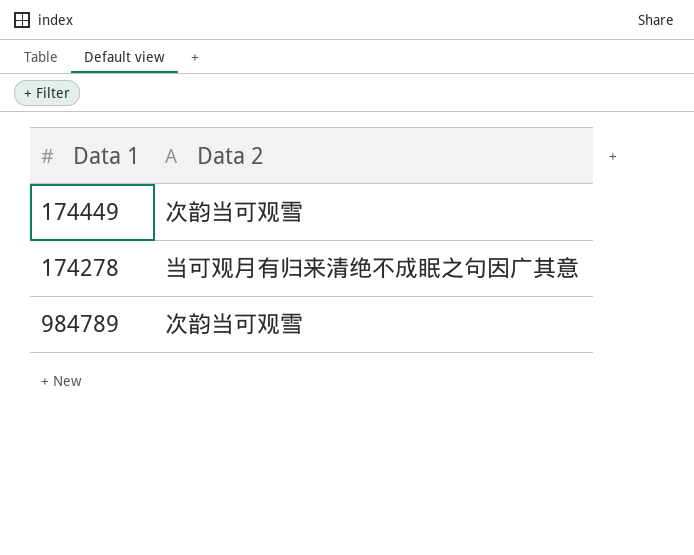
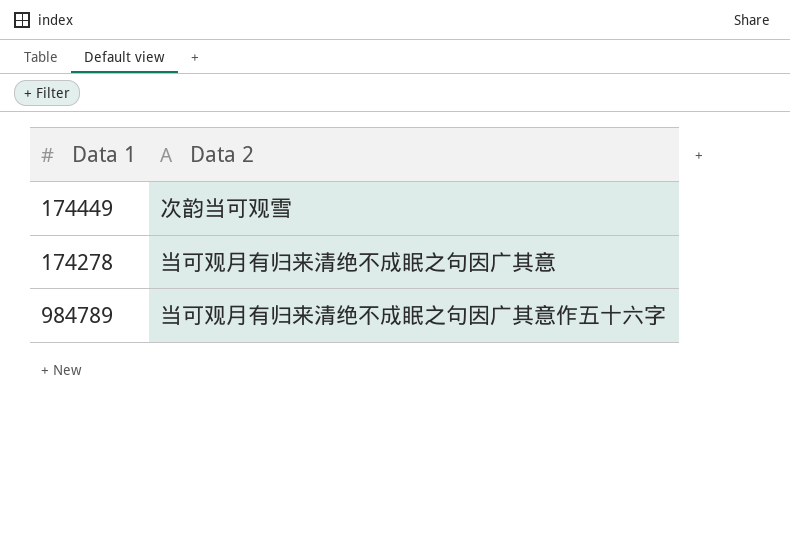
984789 | Data 2: 次韵当可观雪 -> 当可观月有归来清绝不成眠之句因广其意作五十六字

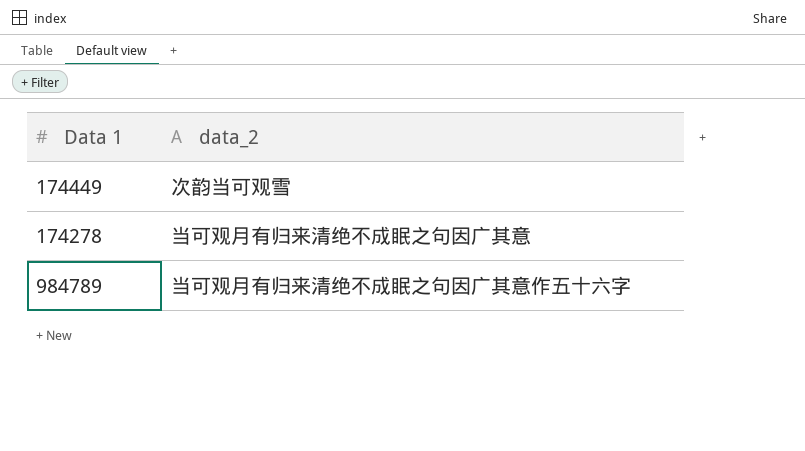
column name: Data 2 -> data_2

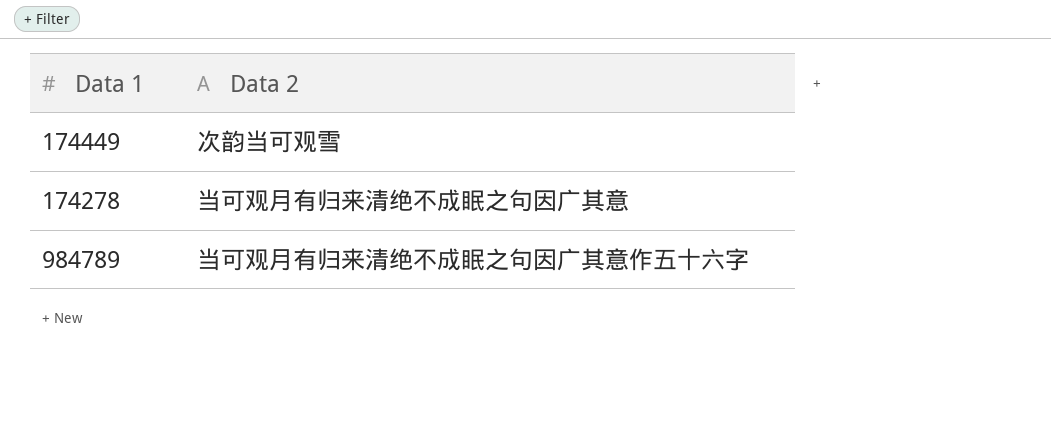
column name: data_2 -> Data 2

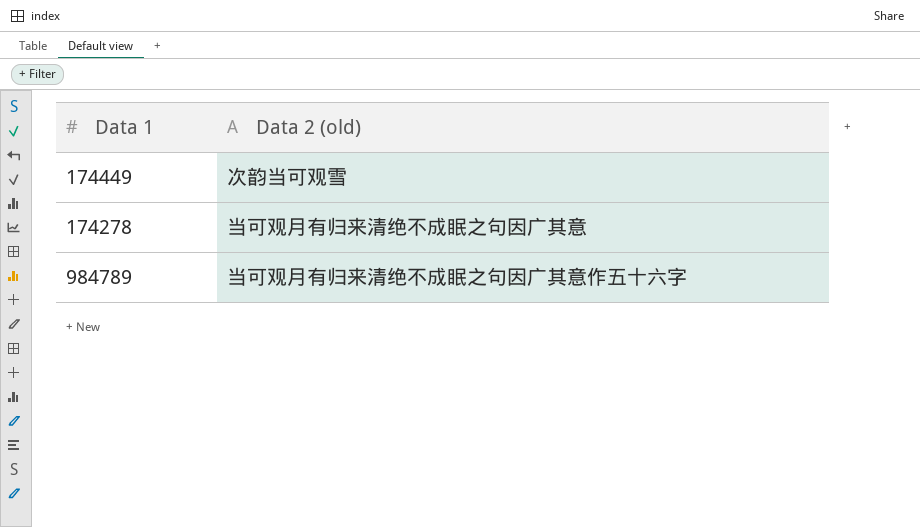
column name: Data 2 -> Data 2 (old)

